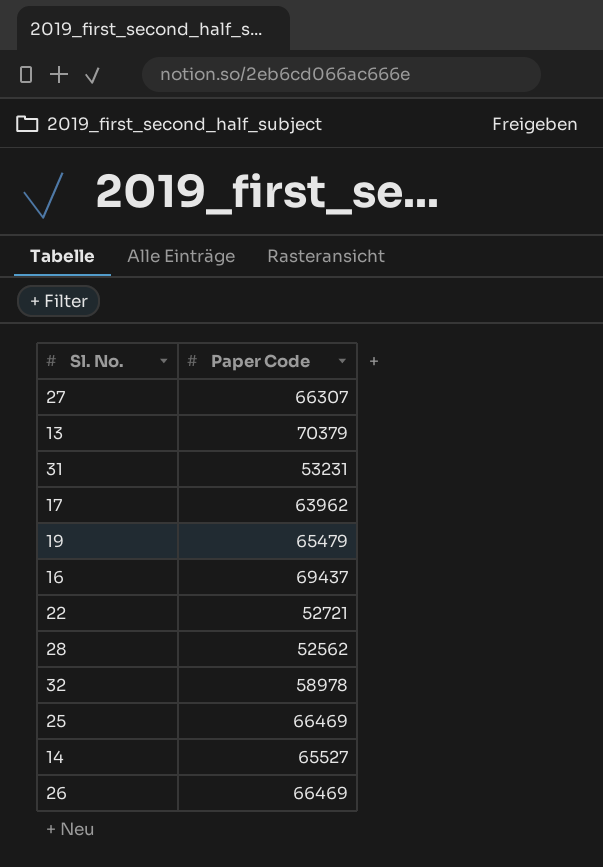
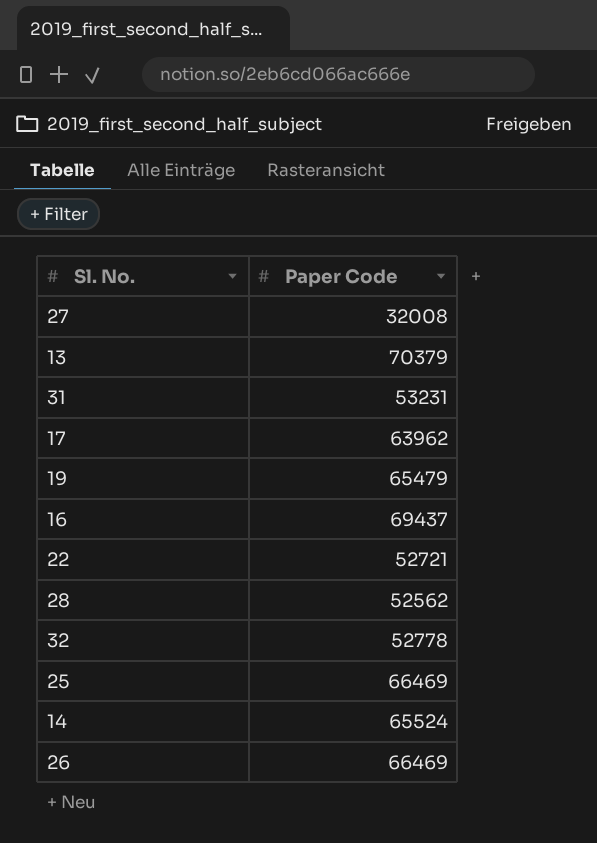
27 | Paper Code: 66307 -> 32008
32 | Paper Code: 58978 -> 52778
14 | Paper Code: 65527 -> 65524

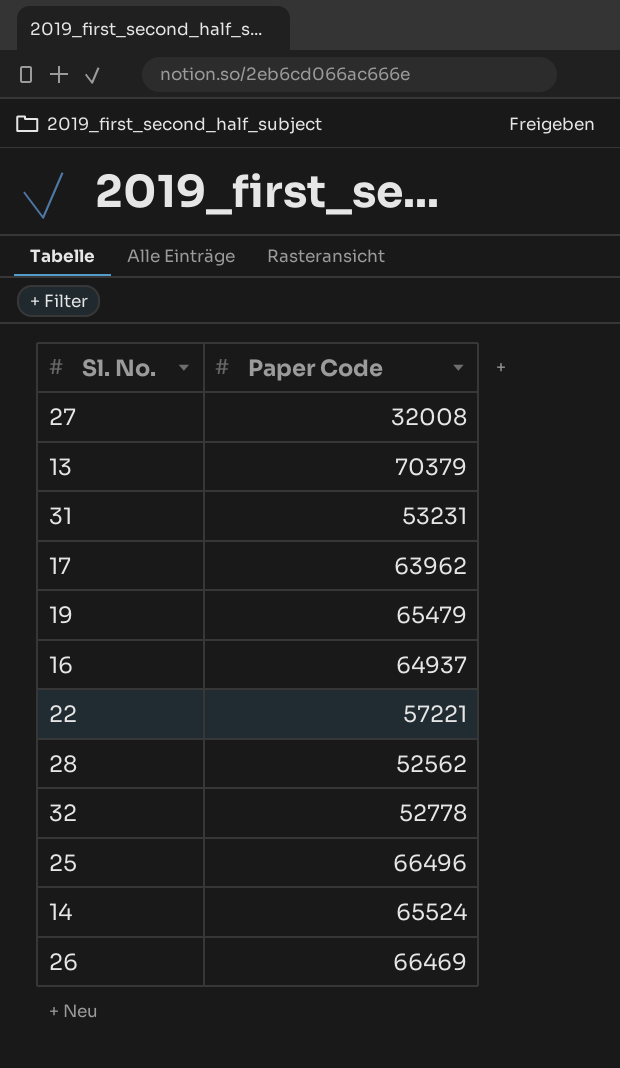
16 | Paper Code: 69437 -> 64937
22 | Paper Code: 52721 -> 57221
25 | Paper Code: 66469 -> 66496

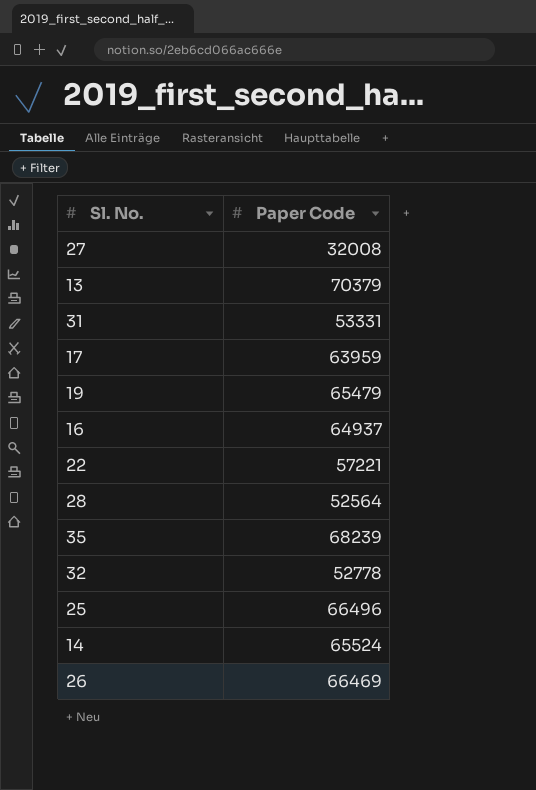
31 | Paper Code: 53231 -> 53331
17 | Paper Code: 63962 -> 63959
28 | Paper Code: 52562 -> 52564
row 35: none -> 68239

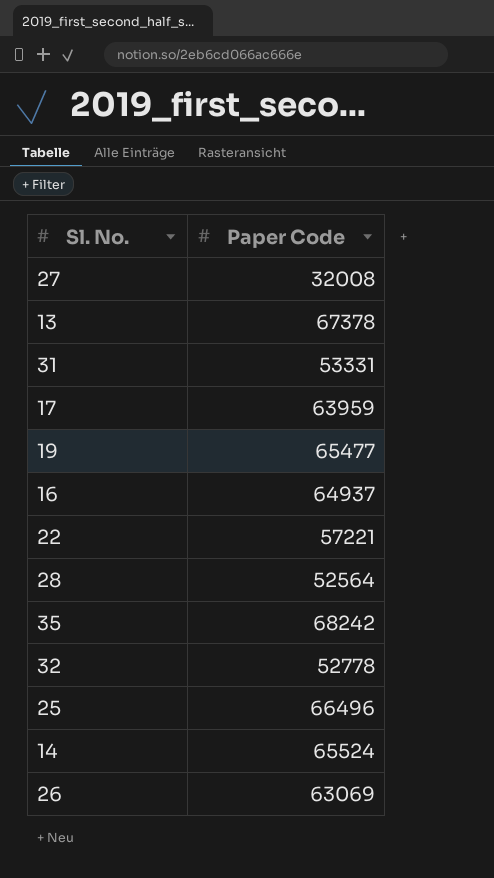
13 | Paper Code: 70379 -> 67378
19 | Paper Code: 65479 -> 65477
35 | Paper Code: 68239 -> 68242
26 | Paper Code: 66469 -> 63069

